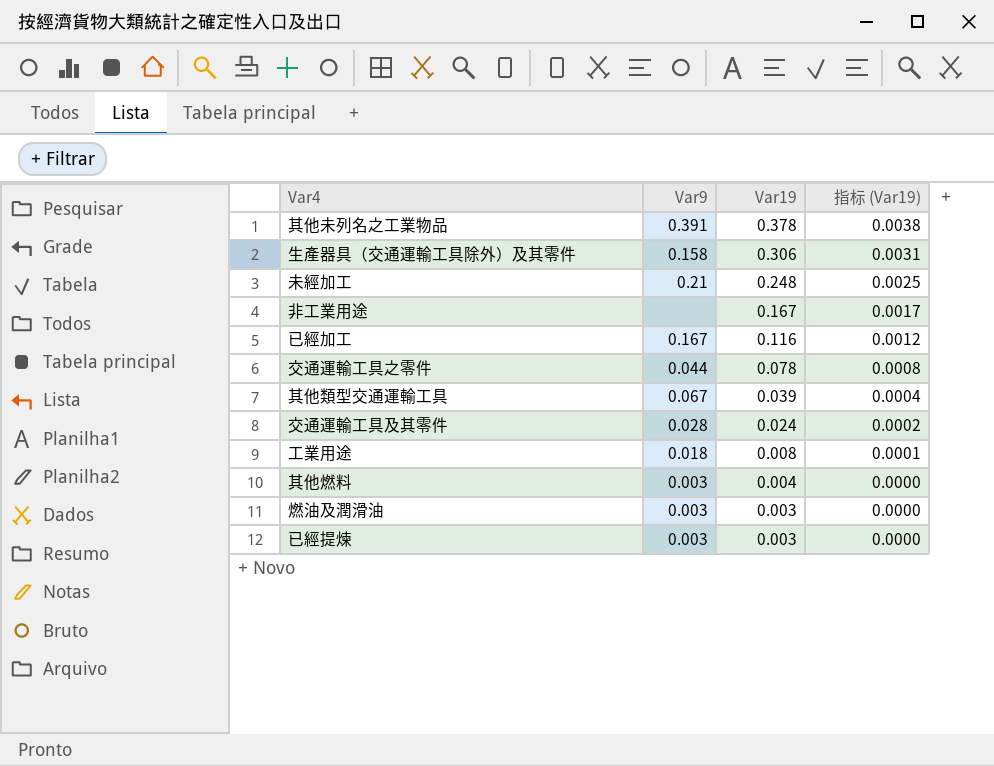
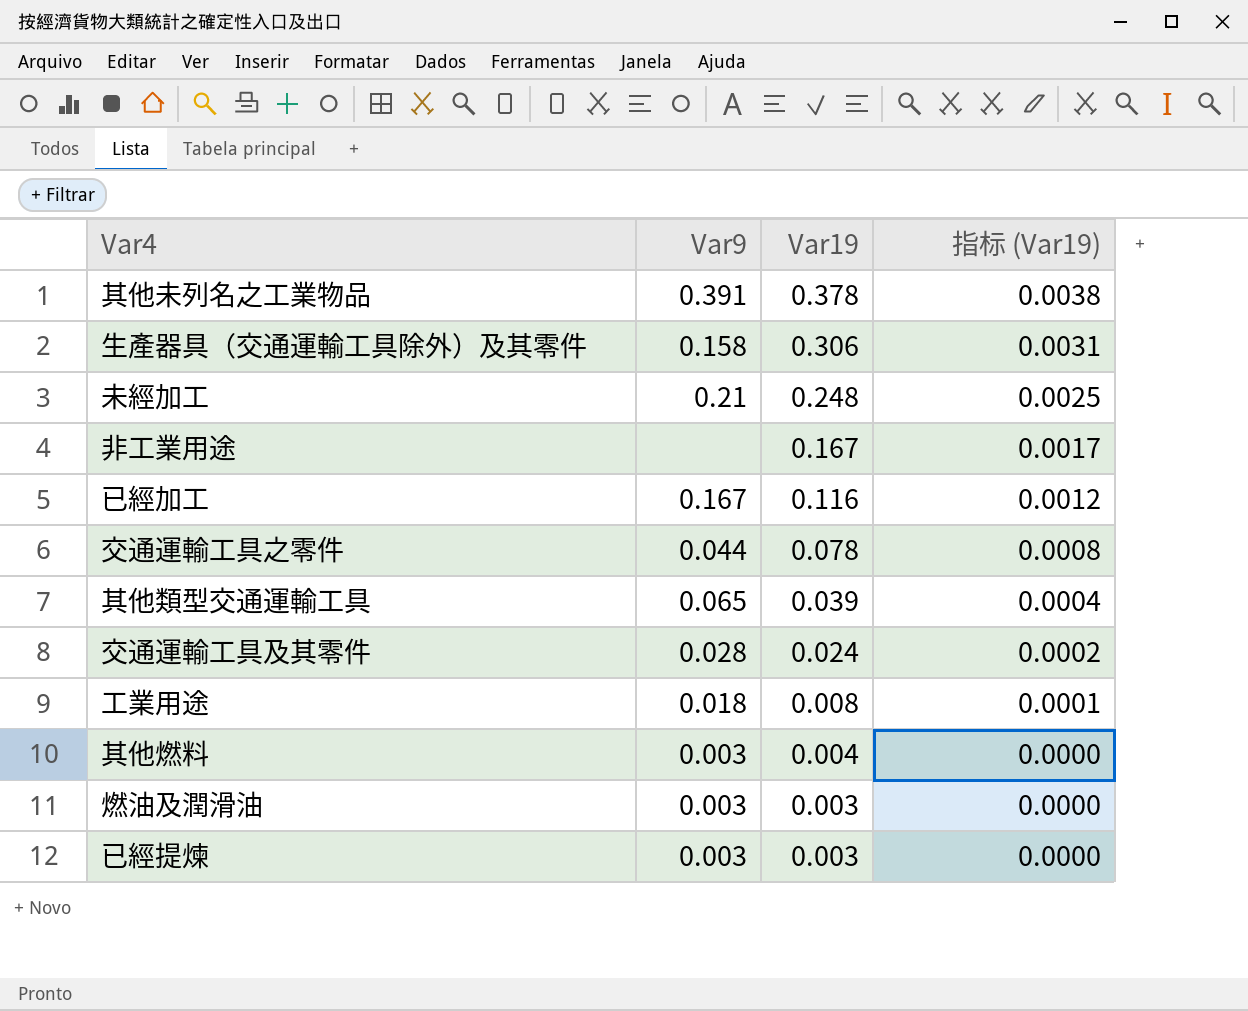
其他類型交通運輸工具 | Var9: 0.067 -> 0.065

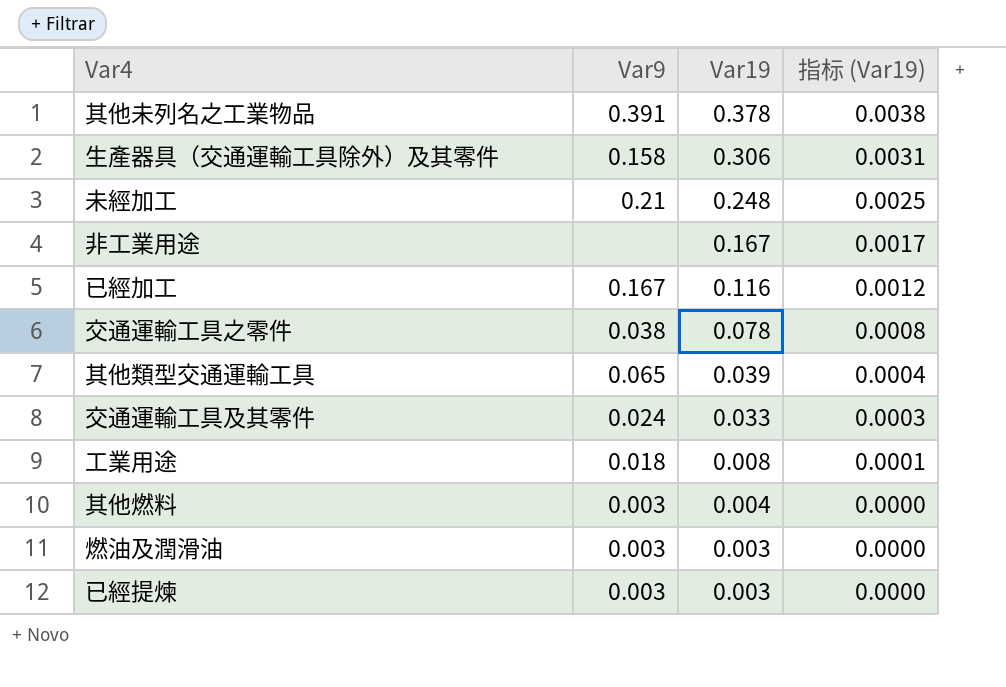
交通運輸工具之零件 | Var9: 0.044 -> 0.038
交通運輸工具及其零件 | Var9: 0.028 -> 0.024
交通運輸工具及其零件 | Var19: 0.024 -> 0.033
交通運輸工具及其零件 | 指标 (Var19): 0.0002 -> 0.0003

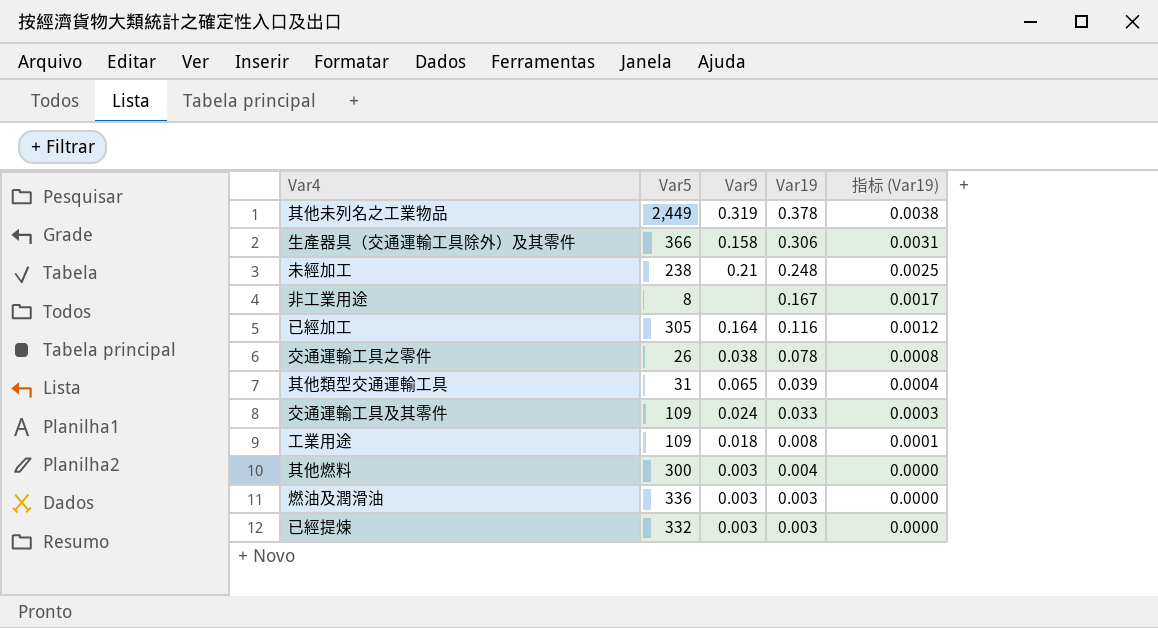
column Var5 | position: none -> 2
其他未列名之工業物品 | Var9: 0.391 -> 0.319
已經加工 | Var9: 0.167 -> 0.164

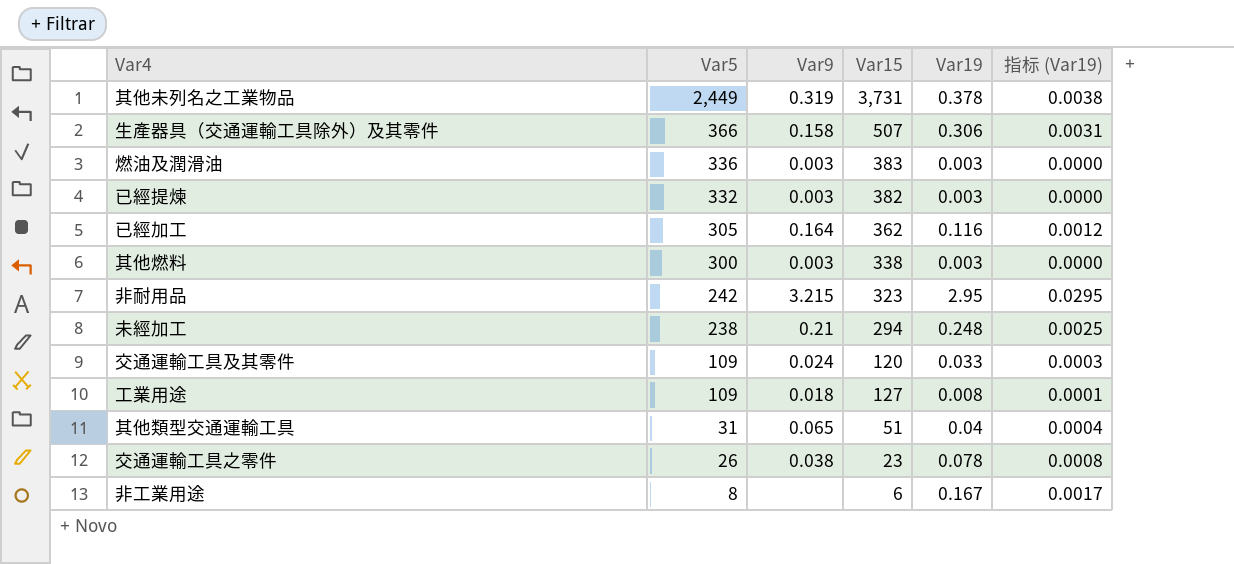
row order: Var19 descending -> Var5 descending
column Var15 | position: none -> 4
其他燃料 | Var19: 0.004 -> 0.003
row 非耐用品: none -> 242 | 3.215 | 323 | 2.95 | 0.0295
其他類型交通運輸工具 | Var19: 0.039 -> 0.04

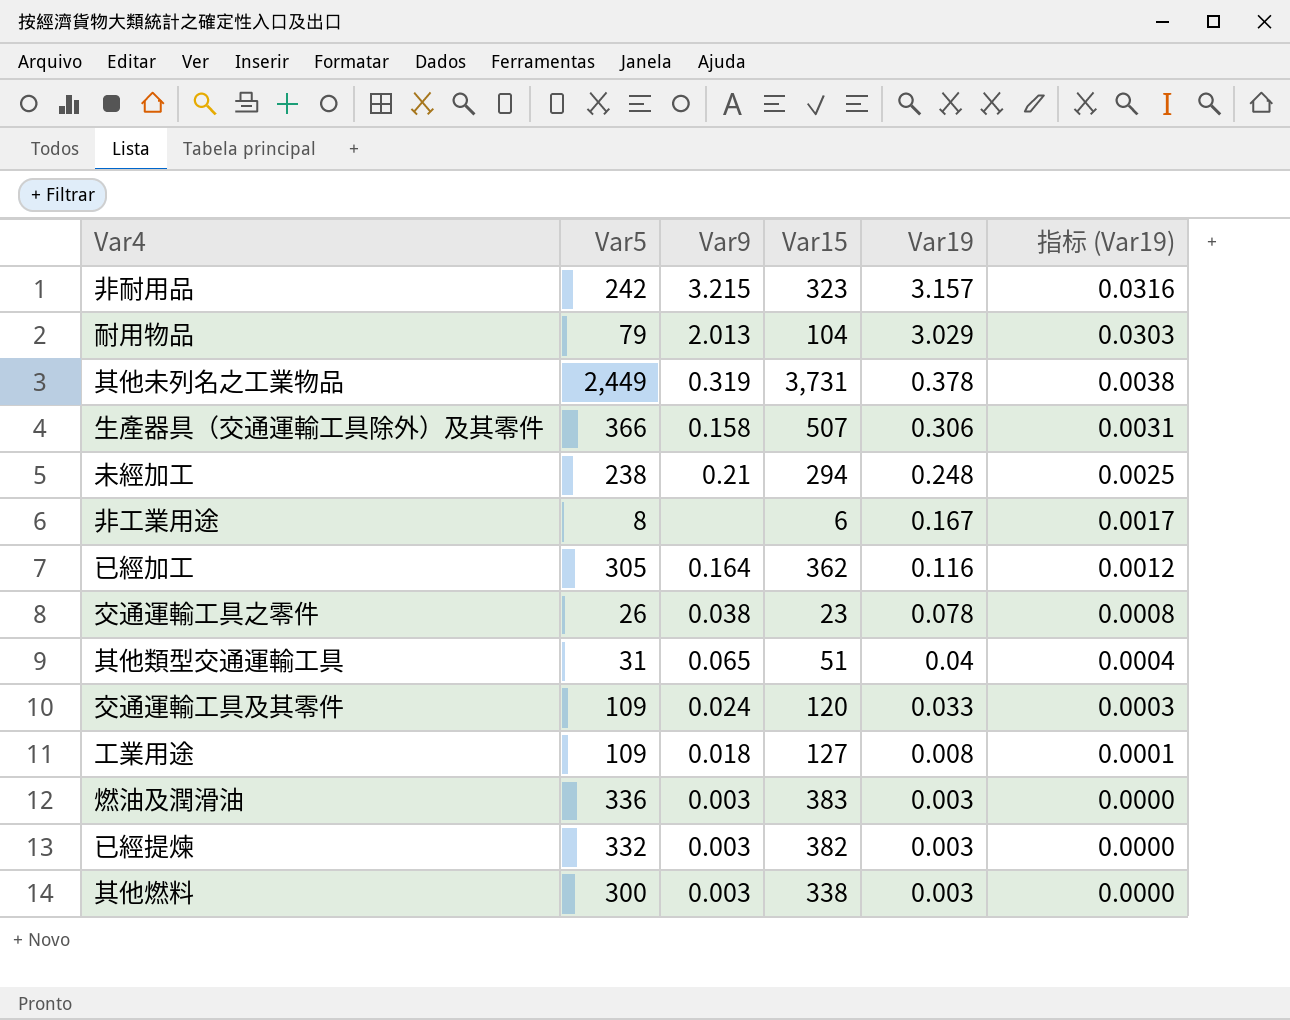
row order: Var5 descending -> Var19 descending
非耐用品 | Var19: 2.95 -> 3.157
非耐用品 | 指标 (Var19): 0.0295 -> 0.0316
row 耐用物品: none -> 79 | 2.013 | 104 | 3.029 | 0.0303

